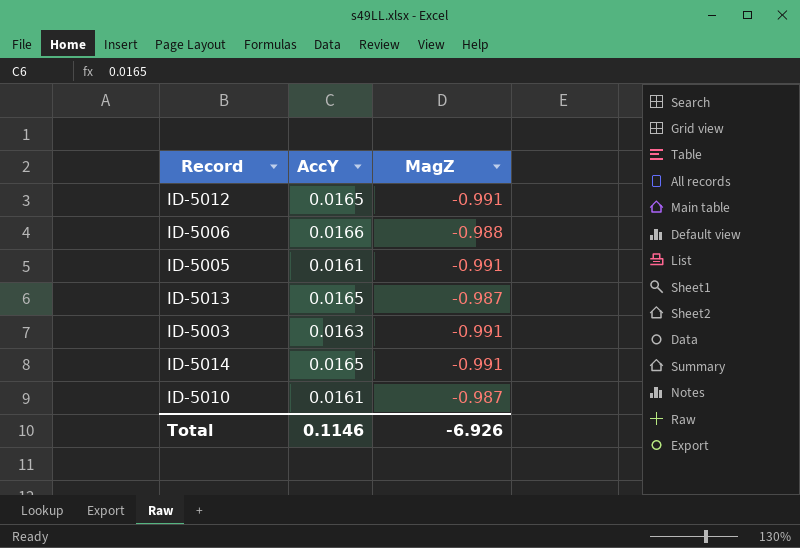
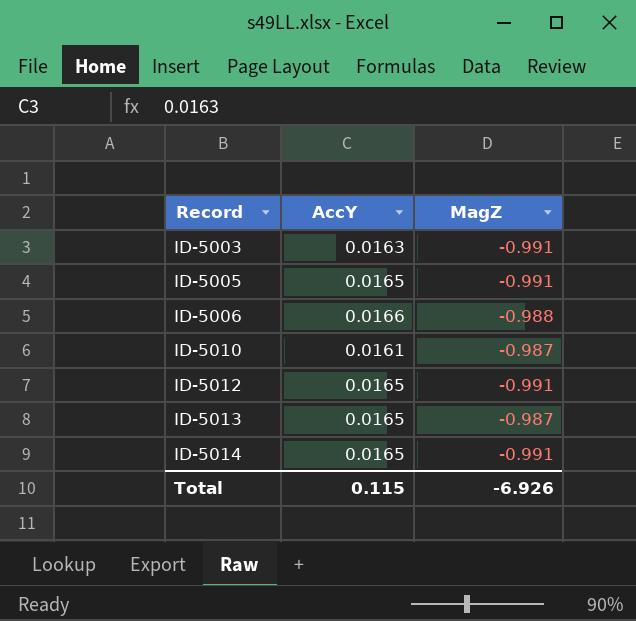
row order: none -> Record ascending
ID-5005 | AccY: 0.0161 -> 0.0165
Total | AccY: 0.1146 -> 0.115

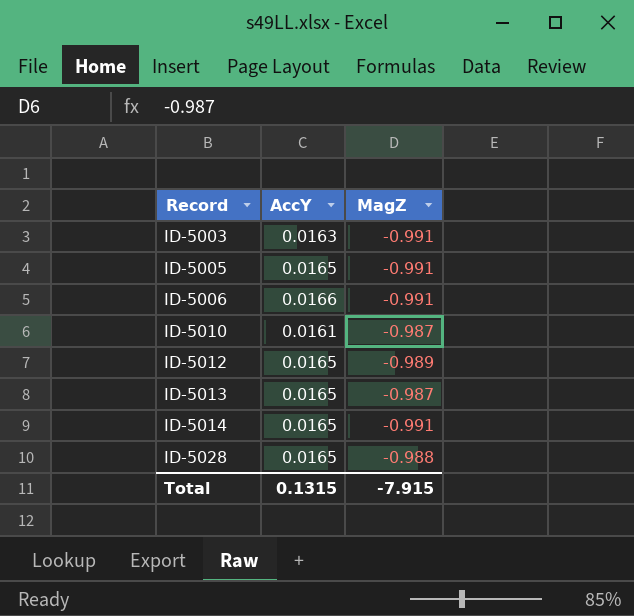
ID-5006 | MagZ: -0.988 -> -0.991
ID-5012 | MagZ: -0.991 -> -0.989
row ID-5028: none -> 0.0165 | -0.988
Total | AccY: 0.115 -> 0.1315
Total | MagZ: -6.926 -> -7.915

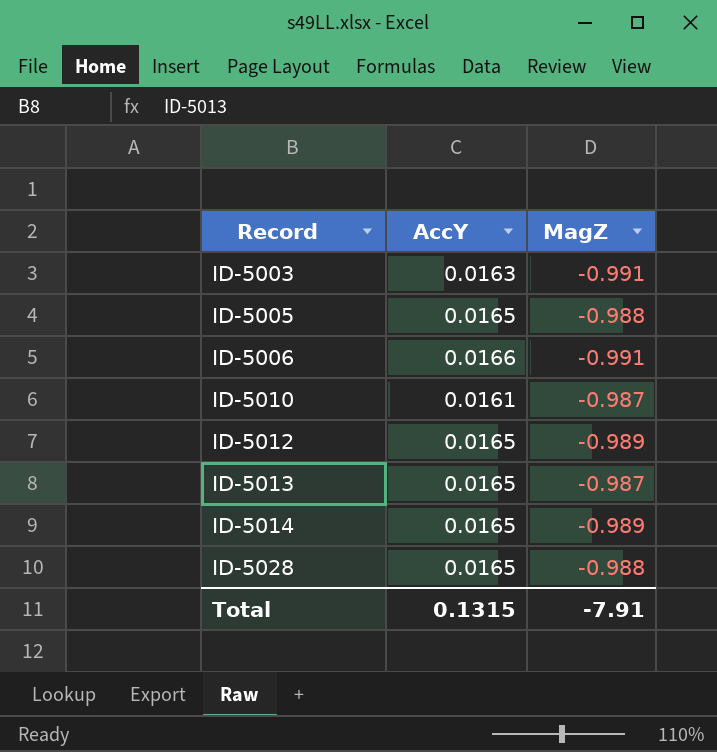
ID-5005 | MagZ: -0.991 -> -0.988
ID-5014 | MagZ: -0.991 -> -0.989
Total | MagZ: -7.915 -> -7.91

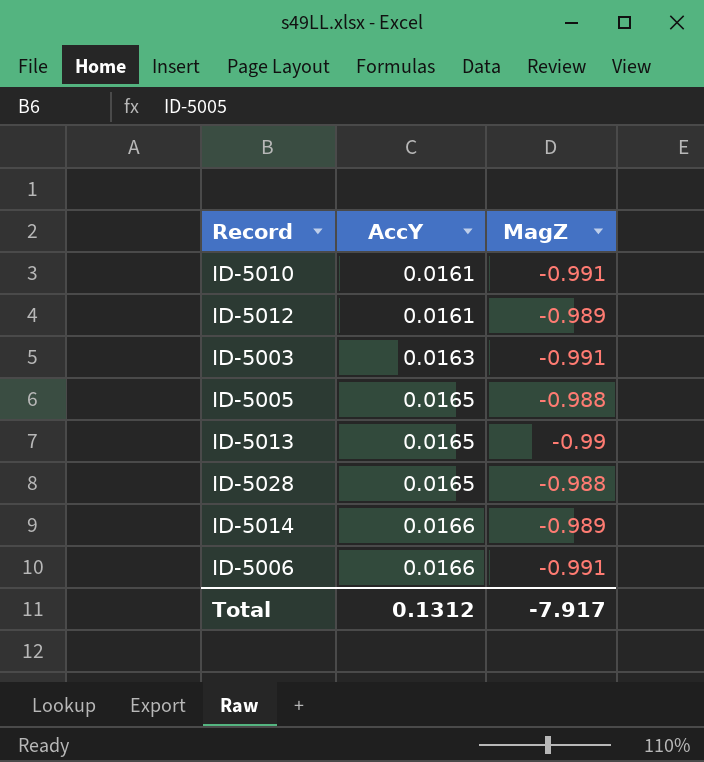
row order: Record ascending -> AccY ascending
ID-5010 | MagZ: -0.987 -> -0.991
ID-5012 | AccY: 0.0165 -> 0.0161
ID-5013 | MagZ: -0.987 -> -0.99
ID-5014 | AccY: 0.0165 -> 0.0166
Total | AccY: 0.1315 -> 0.1312
Total | MagZ: -7.91 -> -7.917

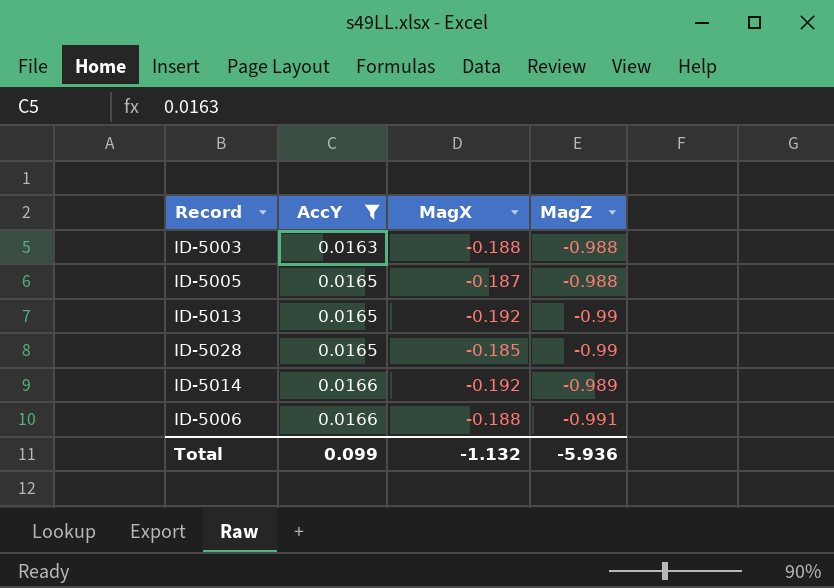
filter: none -> AccY != 0.0161
column MagX | position: none -> 3
ID-5003 | MagZ: -0.991 -> -0.988
ID-5028 | MagZ: -0.988 -> -0.99
Total | AccY: 0.1312 -> 0.099
Total | MagZ: -7.917 -> -5.936

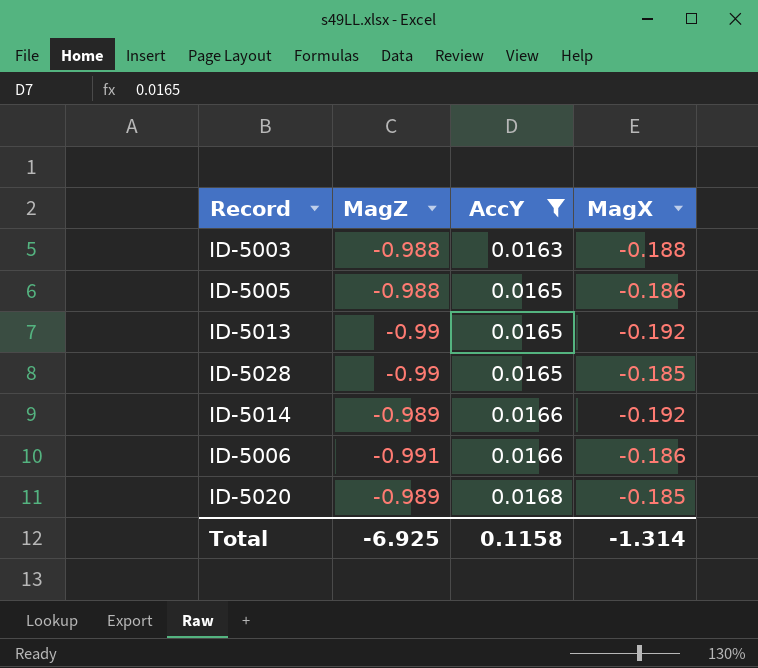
column MagZ | position: 4 -> 2
ID-5005 | MagX: -0.187 -> -0.186
ID-5006 | MagX: -0.188 -> -0.186
row ID-5020: none -> -0.989 | 0.0168 | -0.185
Total | MagZ: -5.936 -> -6.925
Total | AccY: 0.099 -> 0.1158
Total | MagX: -1.132 -> -1.314

